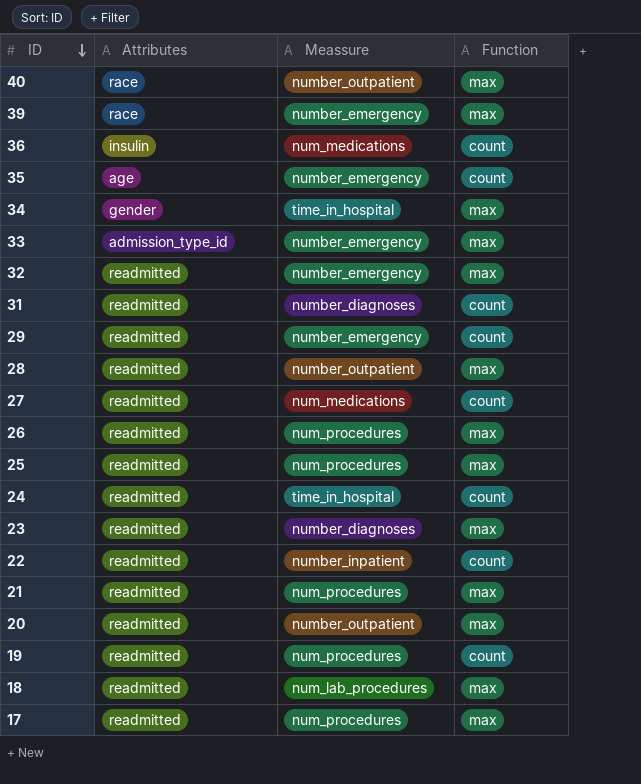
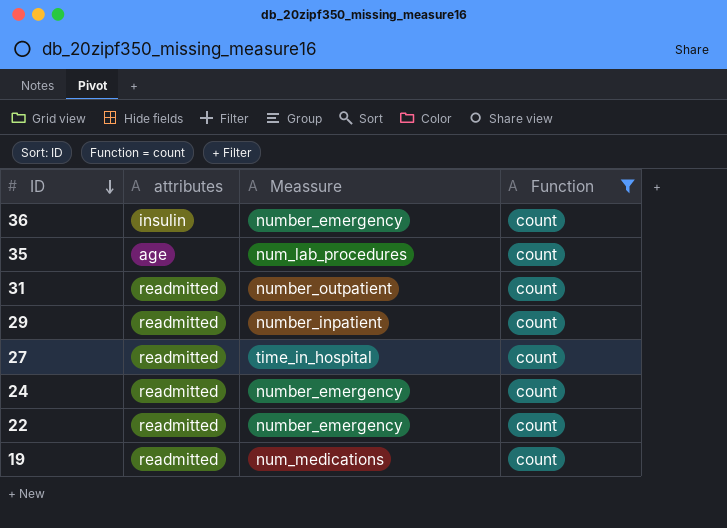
filter: none -> Function = count
column name: Attributes -> attributes
36 | Meassure: num_medications -> number_emergency
35 | Meassure: number_emergency -> num_lab_procedures
31 | Meassure: number_diagnoses -> number_outpatient
29 | Meassure: number_emergency -> number_inpatient
27 | Meassure: num_medications -> time_in_hospital
24 | Meassure: time_in_hospital -> number_emergency
22 | Meassure: number_inpatient -> number_emergency
19 | Meassure: num_procedures -> num_medications

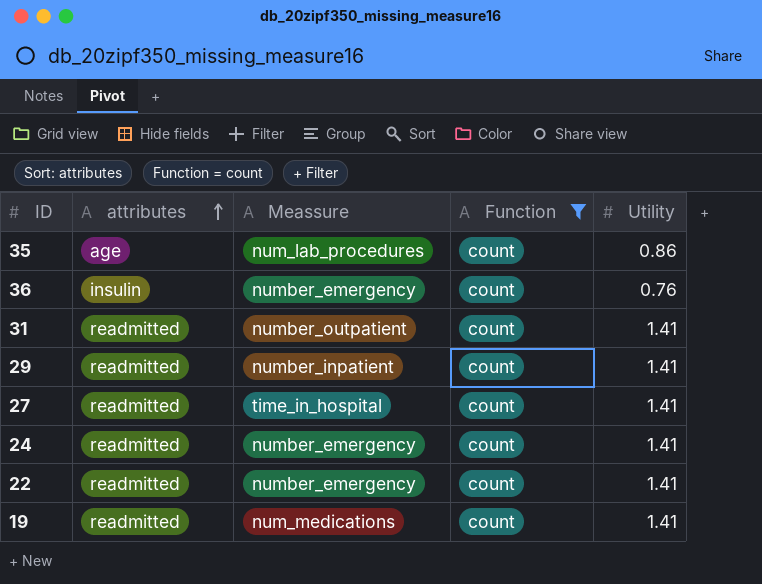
row order: ID descending -> attributes ascending
column Utility | position: none -> 5

